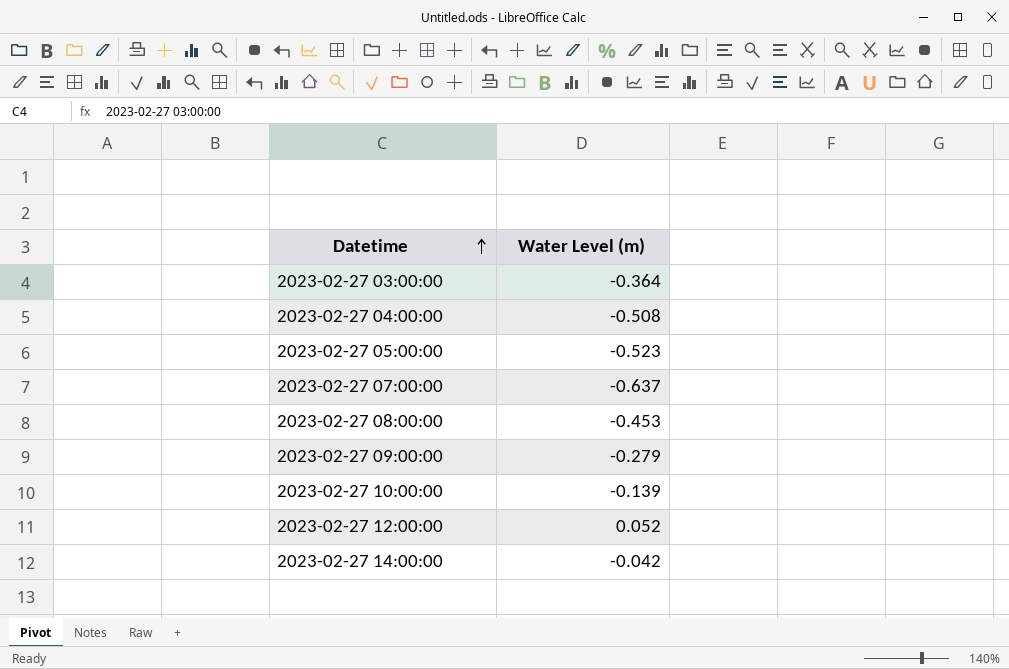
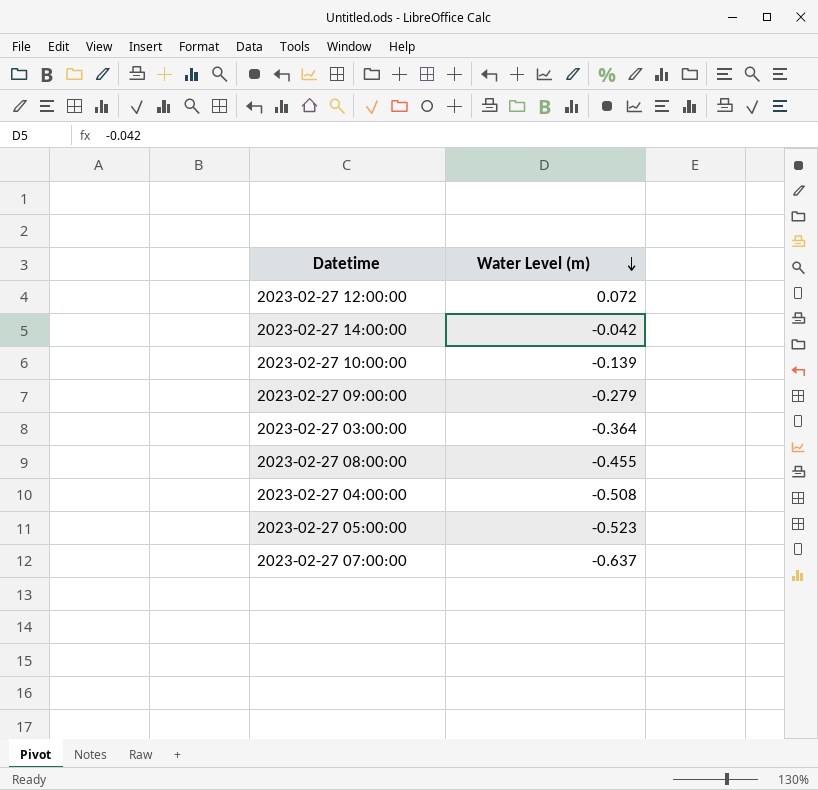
row order: Datetime ascending -> Water Level (m) descending
2023-02-27 12:00:00 | Water Level (m): 0.052 -> 0.072
2023-02-27 08:00:00 | Water Level (m): -0.453 -> -0.455

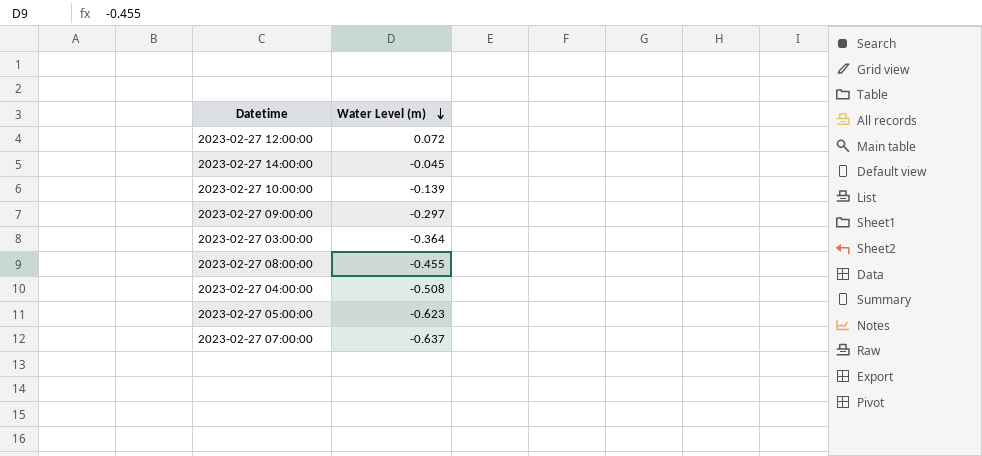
2023-02-27 14:00:00 | Water Level (m): -0.042 -> -0.045
2023-02-27 09:00:00 | Water Level (m): -0.279 -> -0.297
2023-02-27 05:00:00 | Water Level (m): -0.523 -> -0.623

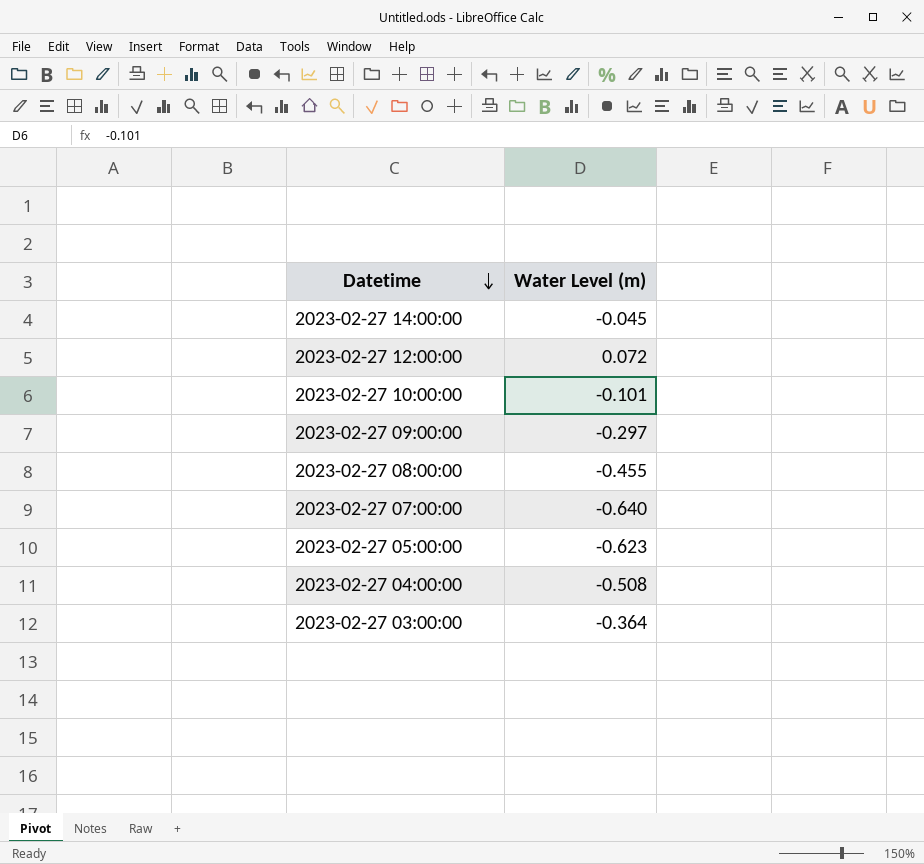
row order: Water Level (m) descending -> Datetime descending
2023-02-27 10:00:00 | Water Level (m): -0.139 -> -0.101
2023-02-27 07:00:00 | Water Level (m): -0.637 -> -0.640

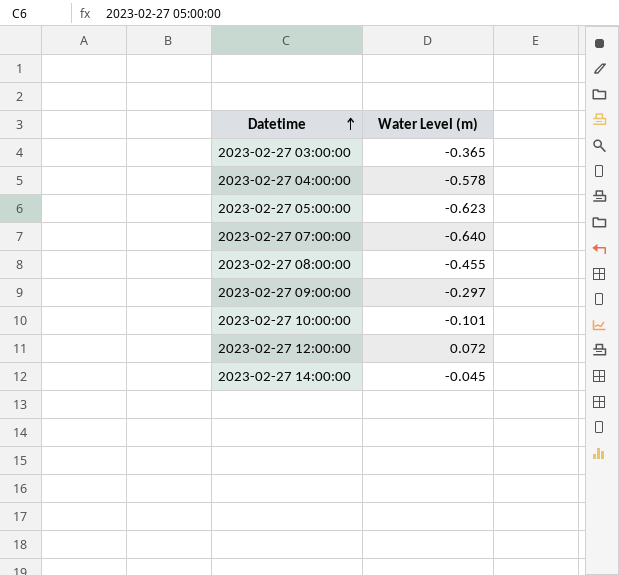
row order: Datetime descending -> Datetime ascending
2023-02-27 03:00:00 | Water Level (m): -0.364 -> -0.365
2023-02-27 04:00:00 | Water Level (m): -0.508 -> -0.578

